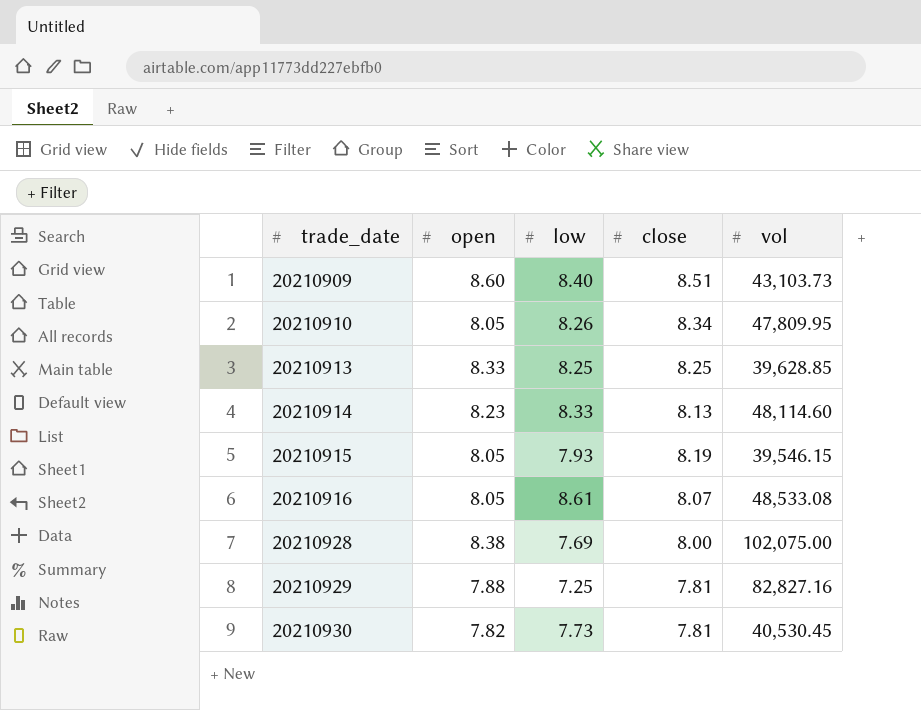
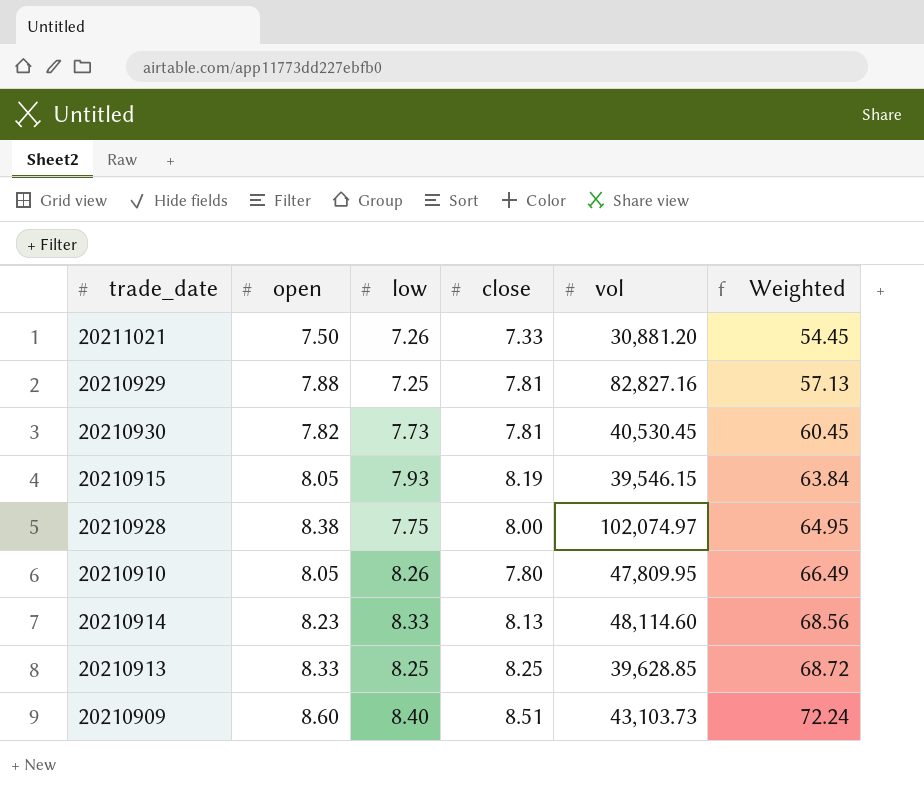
row order: trade_date ascending -> Weighted ascending
column Weighted | formula: none -> [open] * [low]
row 20210916: 8.05 | 8.61 | 8.07 | 48,533.08 -> none
row 20211021: none -> 7.50 | 7.26 | 7.33 | 30,881.20 | 54.45
20210928 | low: 7.69 -> 7.75
20210928 | vol: 102,075.00 -> 102,074.97
20210910 | close: 8.34 -> 7.80

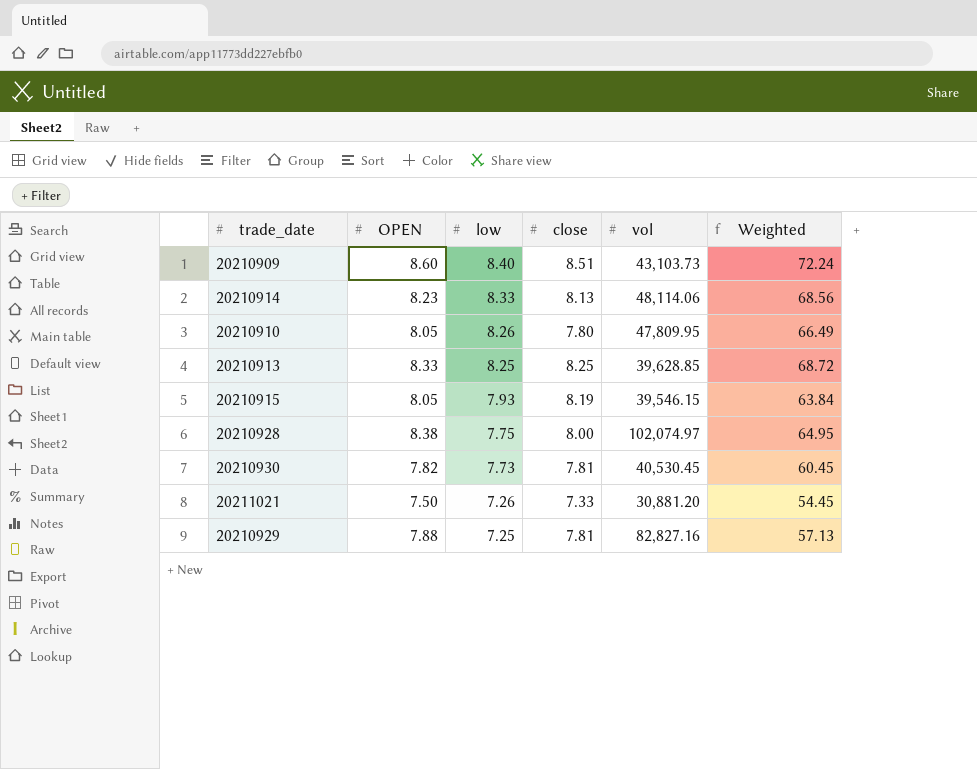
row order: Weighted ascending -> low descending
column name: open -> OPEN
20210914 | vol: 48,114.60 -> 48,114.06

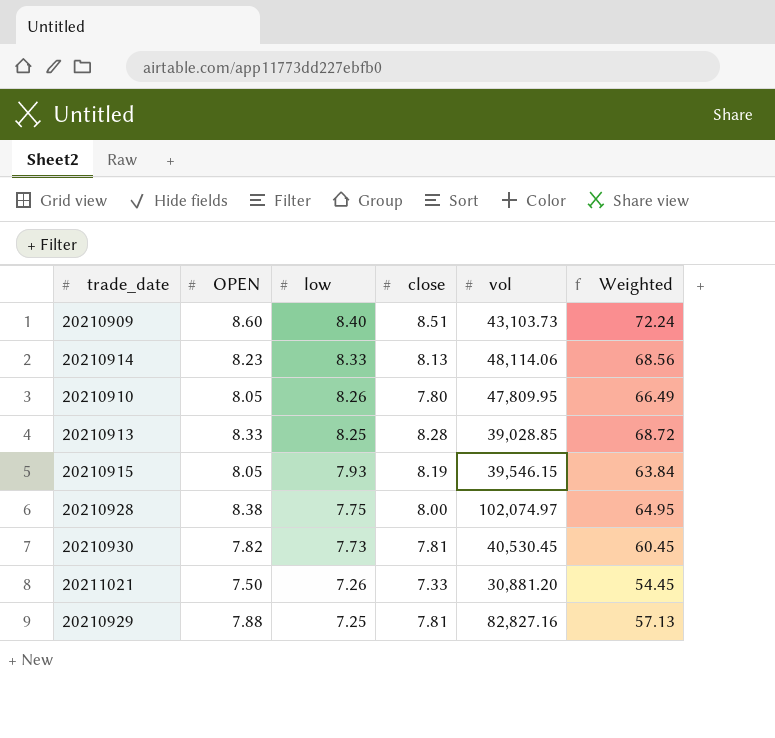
20210913 | close: 8.25 -> 8.28
20210913 | vol: 39,628.85 -> 39,028.85

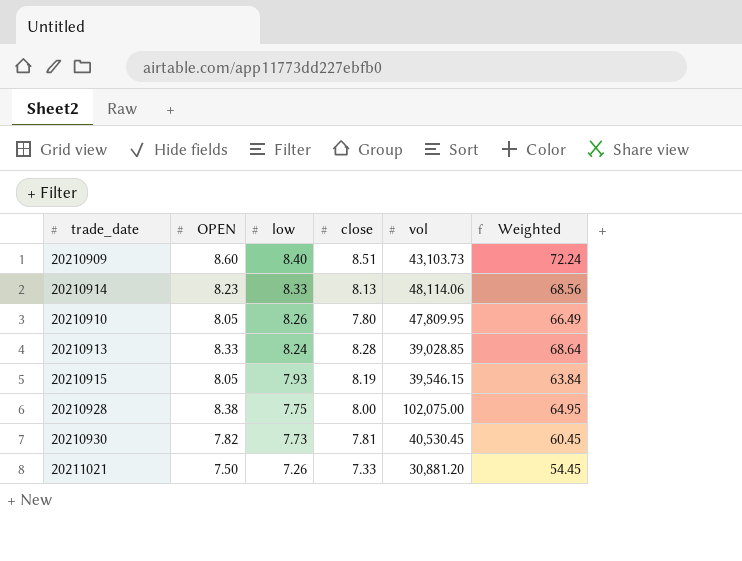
row 20210929: 7.88 | 7.25 | 7.81 | 82,827.16 | 57.13 -> none
20210913 | low: 8.25 -> 8.24
20210913 | Weighted: 68.72 -> 68.64
20210928 | vol: 102,074.97 -> 102,075.00

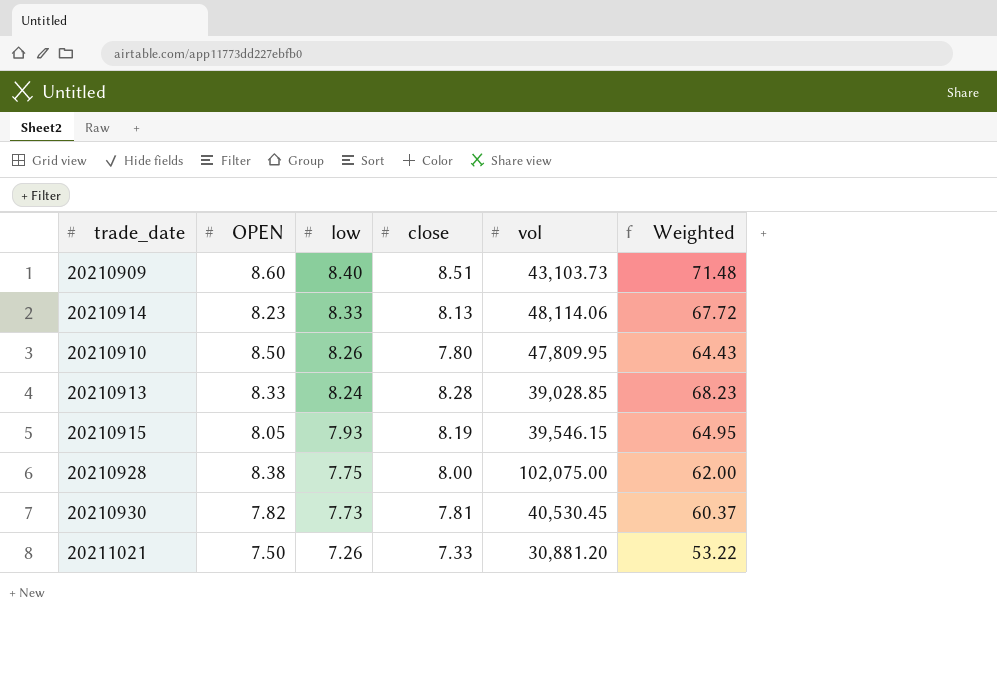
column Weighted | formula: [OPEN] * [low] -> [low] * [close]
20210910 | OPEN: 8.05 -> 8.50

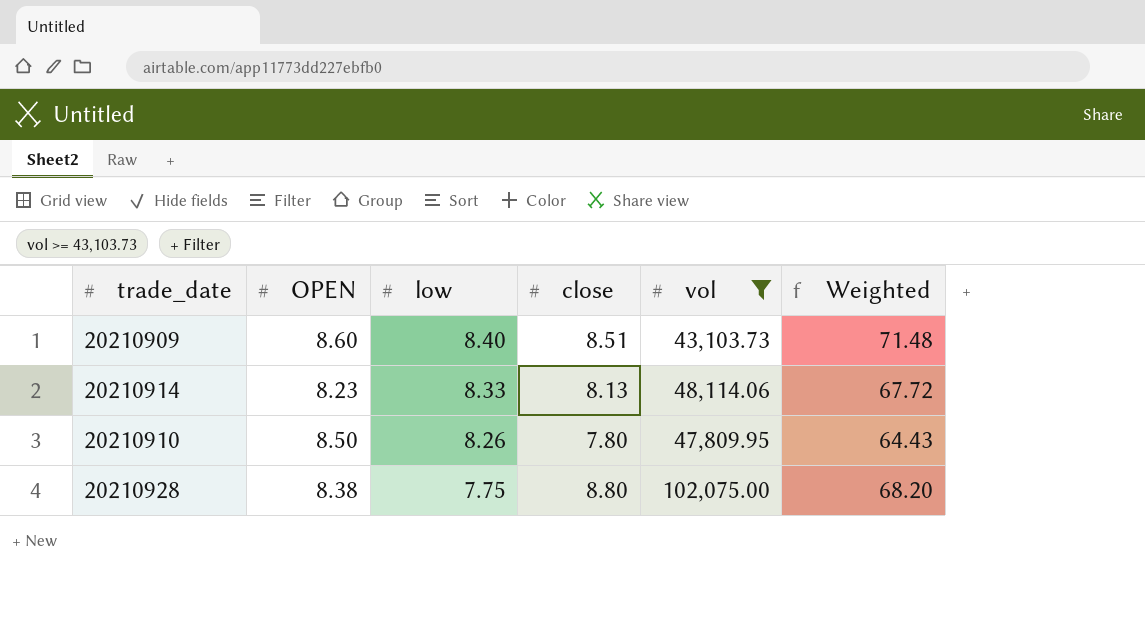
filter: none -> vol >= 43,103.73
20210928 | close: 8.00 -> 8.80
20210928 | Weighted: 62.00 -> 68.20

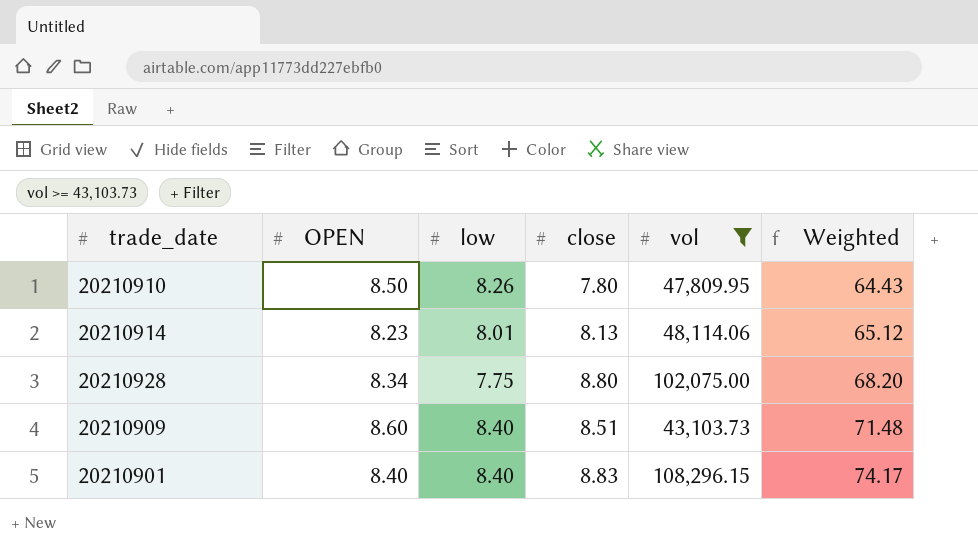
row order: low descending -> Weighted ascending
20210914 | low: 8.33 -> 8.01
20210914 | Weighted: 67.72 -> 65.12
20210928 | OPEN: 8.38 -> 8.34
row 20210901: none -> 8.40 | 8.40 | 8.83 | 108,296.15 | 74.17

